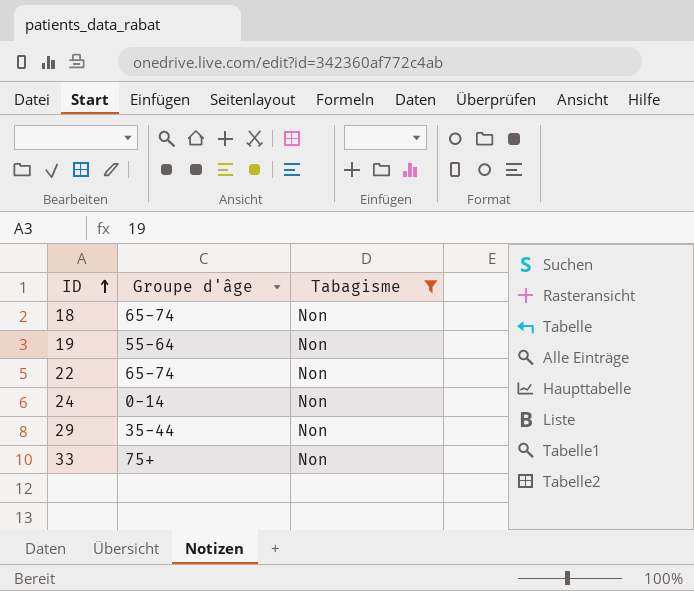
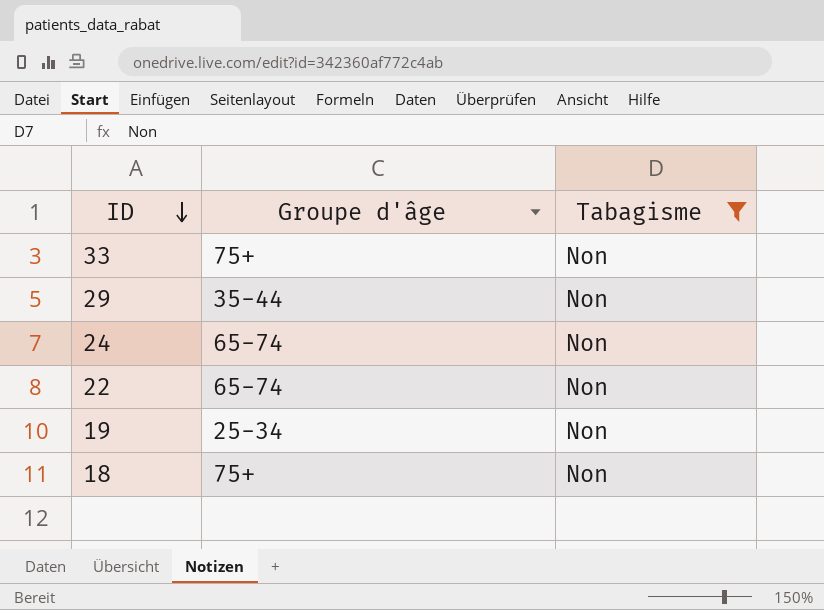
row order: ID ascending -> ID descending
24 | Groupe d'âge: 0-14 -> 65-74
19 | Groupe d'âge: 55-64 -> 25-34
18 | Groupe d'âge: 65-74 -> 75+

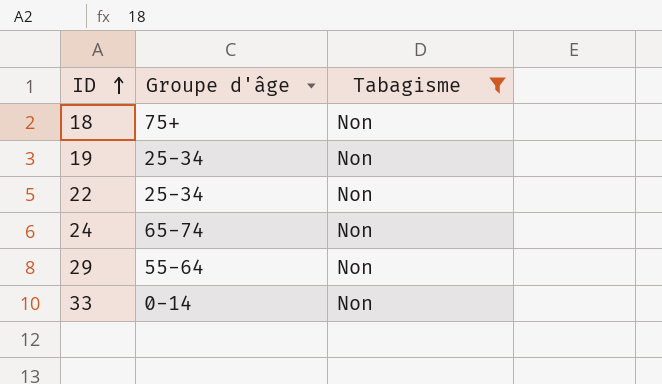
row order: ID descending -> ID ascending
22 | Groupe d'âge: 65-74 -> 25-34
29 | Groupe d'âge: 35-44 -> 55-64
33 | Groupe d'âge: 75+ -> 0-14

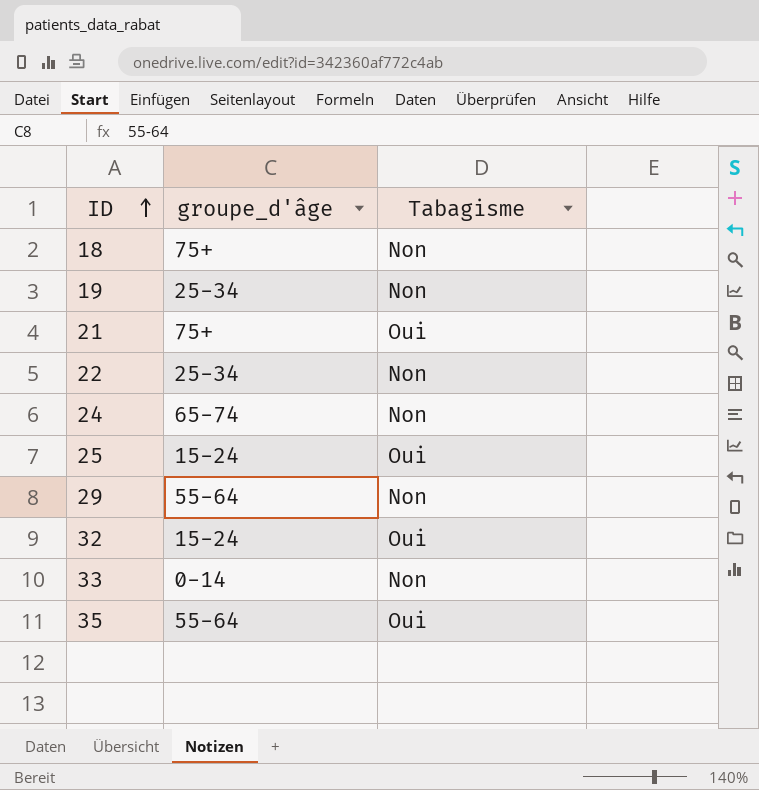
filter: Tabagisme = Non -> none
column name: Groupe d'âge -> groupe_d'âge

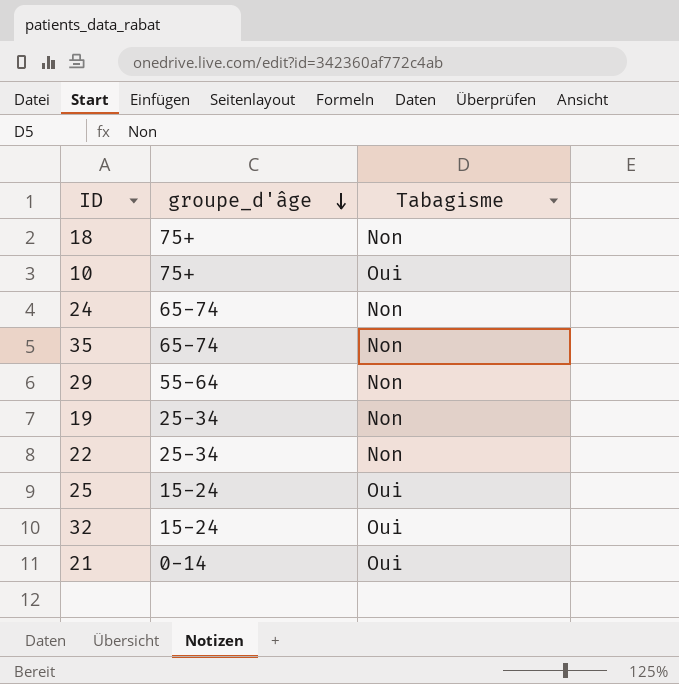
row order: ID ascending -> groupe_d'âge descending
row 33: 0-14 | Non -> none
row 10: none -> 75+ | Oui
35 | groupe_d'âge: 55-64 -> 65-74
35 | Tabagisme: Oui -> Non
21 | groupe_d'âge: 75+ -> 0-14

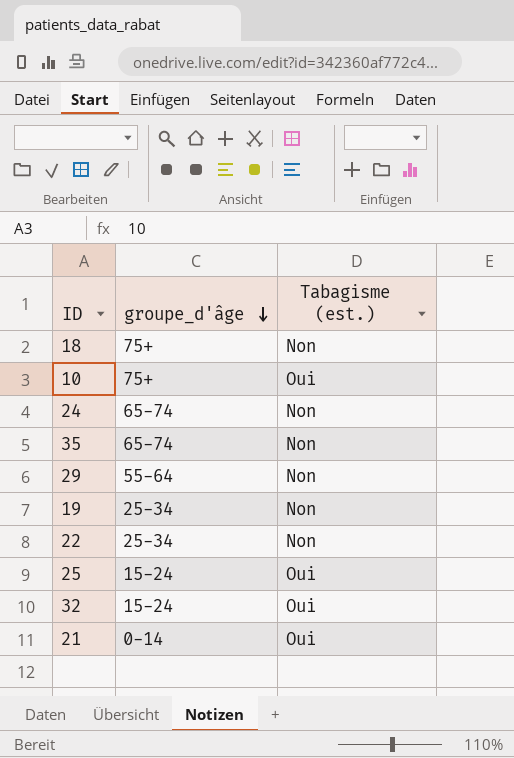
column name: Tabagisme -> Tabagisme (est.)

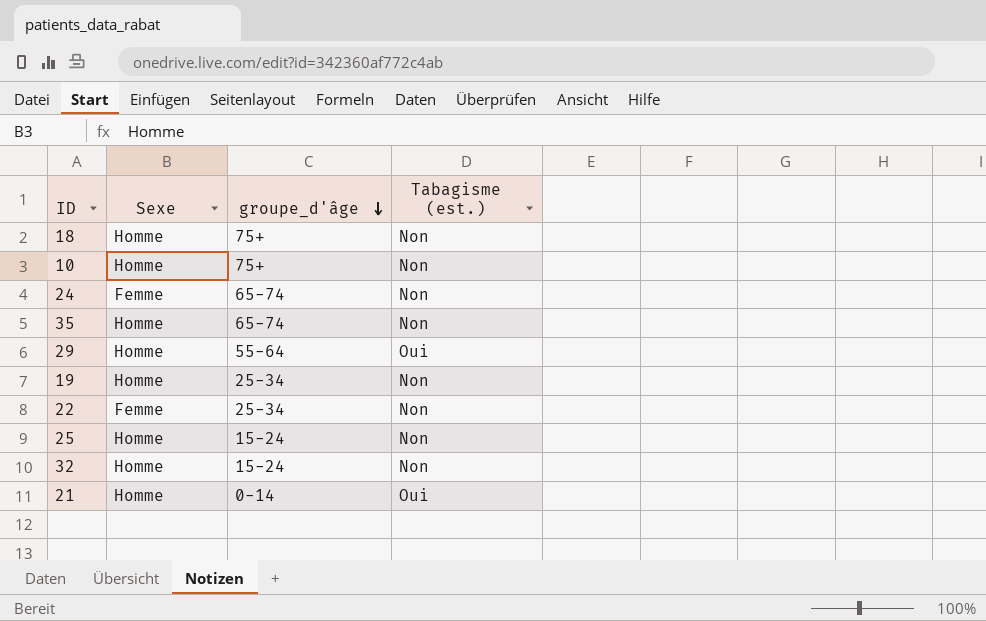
column Sexe | position: none -> 2
10 | Tabagisme (est.): Oui -> Non
29 | Tabagisme (est.): Non -> Oui
25 | Tabagisme (est.): Oui -> Non
32 | Tabagisme (est.): Oui -> Non

